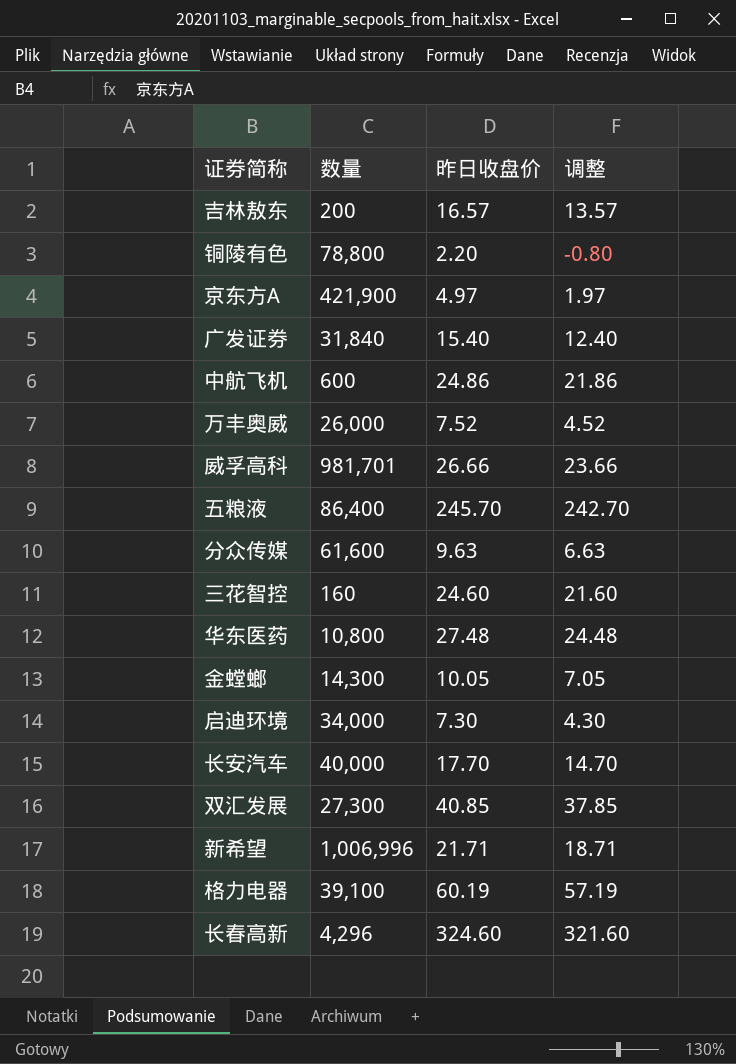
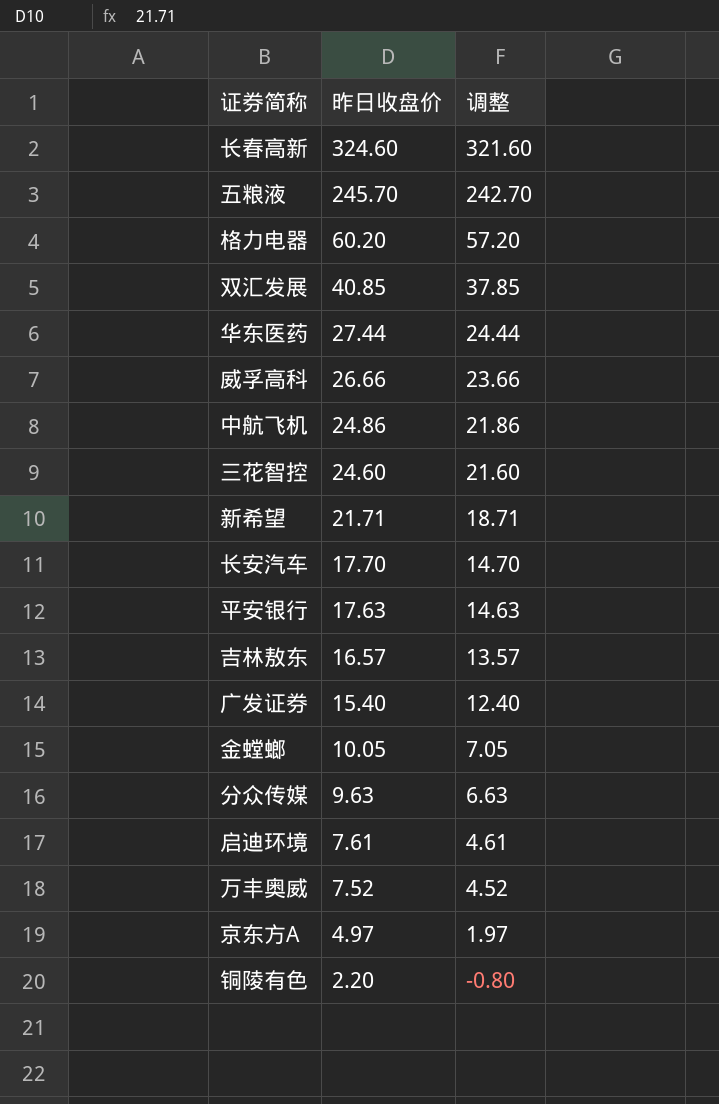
row order: none -> 昨日收盘价 descending
column 数量 | position: 2 -> none
格力电器 | 昨日收盘价: 60.19 -> 60.20
格力电器 | 调整: 57.19 -> 57.20
华东医药 | 昨日收盘价: 27.48 -> 27.44
华东医药 | 调整: 24.48 -> 24.44
row 平安银行: none -> 17.63 | 14.63
启迪环境 | 昨日收盘价: 7.30 -> 7.61
启迪环境 | 调整: 4.30 -> 4.61

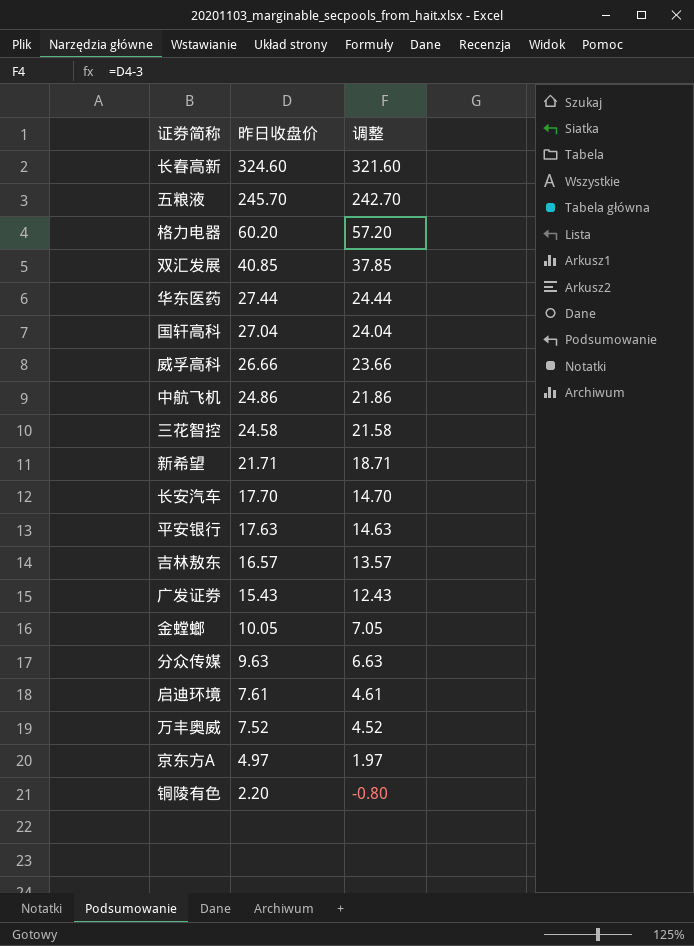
row 国轩高科: none -> 27.04 | 24.04
三花智控 | 昨日收盘价: 24.60 -> 24.58
三花智控 | 调整: 21.60 -> 21.58
广发证券 | 昨日收盘价: 15.40 -> 15.43
广发证券 | 调整: 12.40 -> 12.43

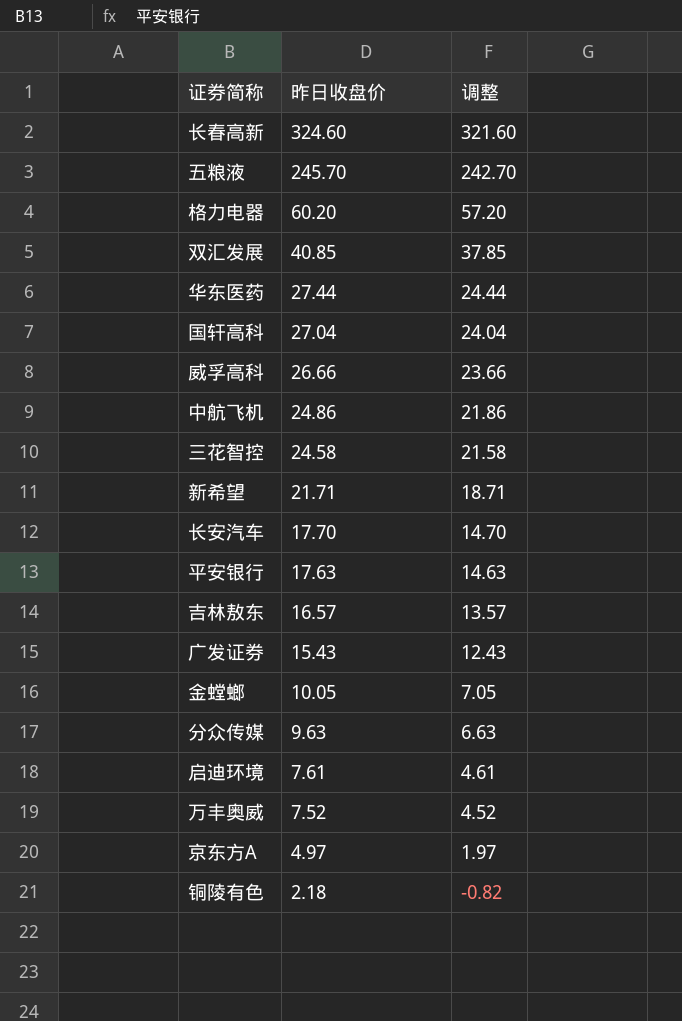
铜陵有色 | 昨日收盘价: 2.20 -> 2.18
铜陵有色 | 调整: -0.80 -> -0.82

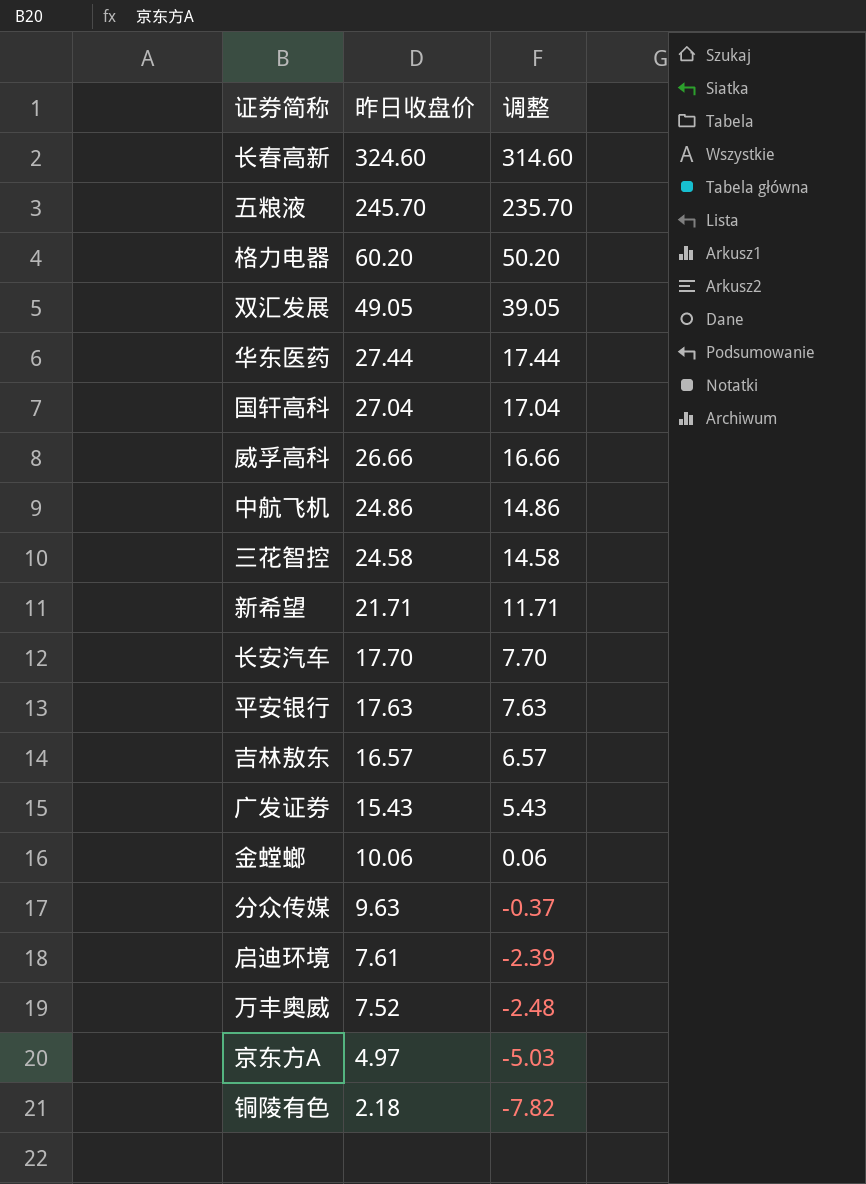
column 调整 | formula: [昨日收盘价] - 3 -> [昨日收盘价] - 10
双汇发展 | 昨日收盘价: 40.85 -> 49.05
金螳螂 | 昨日收盘价: 10.05 -> 10.06

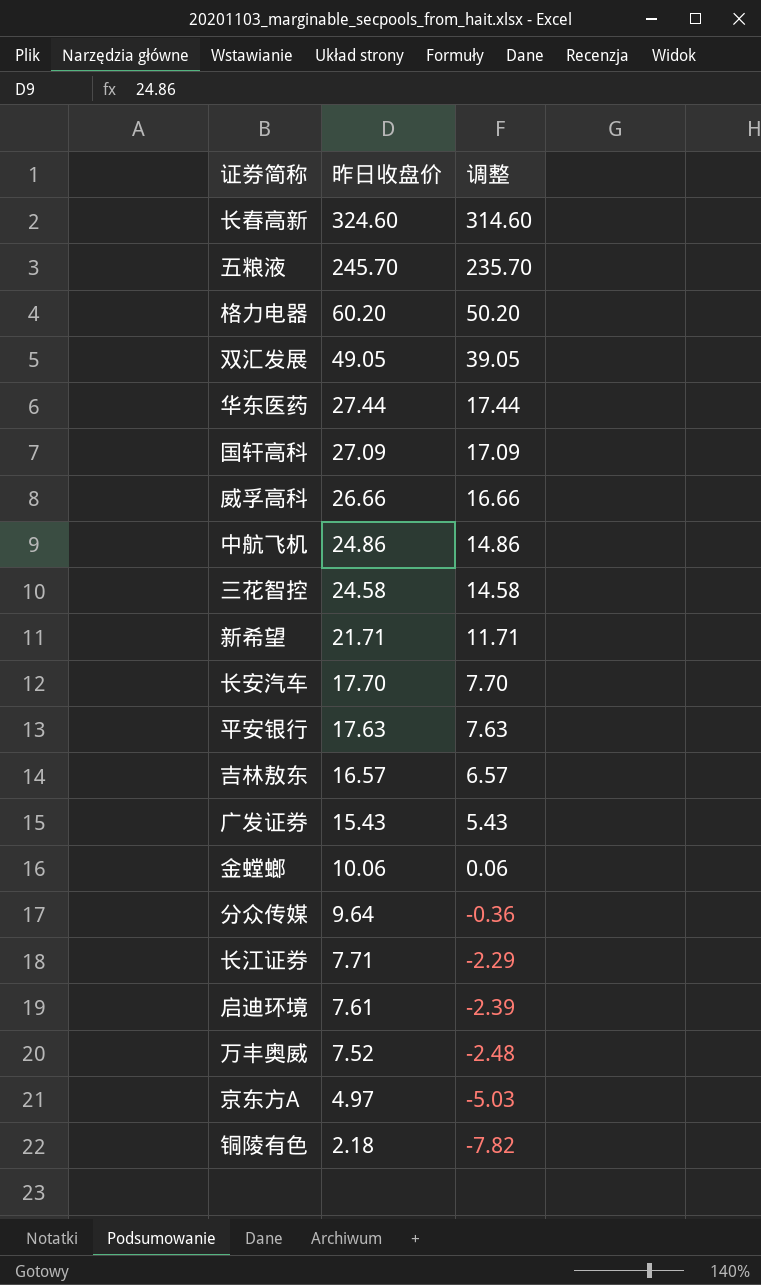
国轩高科 | 昨日收盘价: 27.04 -> 27.09
国轩高科 | 调整: 17.04 -> 17.09
分众传媒 | 昨日收盘价: 9.63 -> 9.64
分众传媒 | 调整: -0.37 -> -0.36
row 长江证券: none -> 7.71 | -2.29

